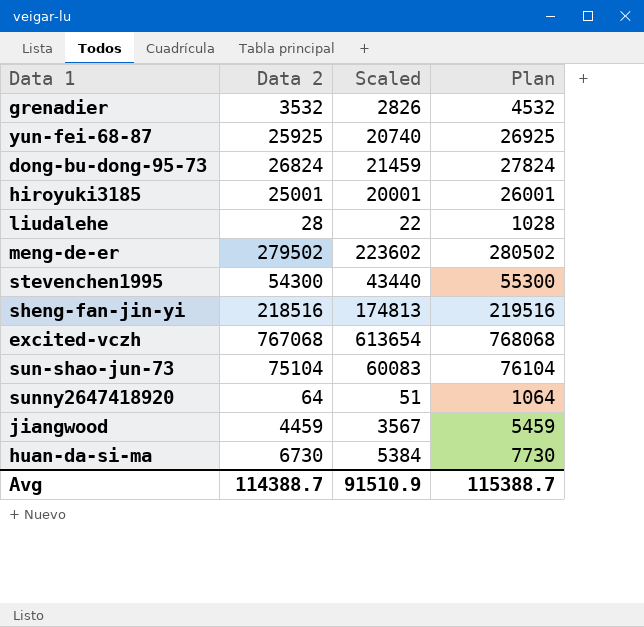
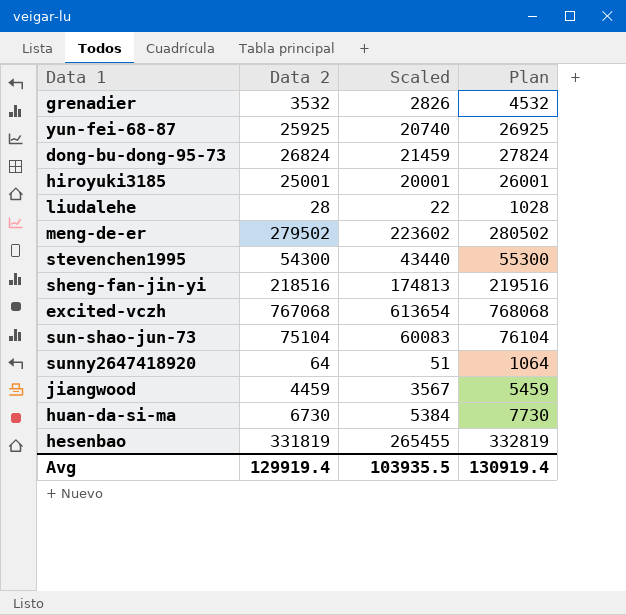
row hesenbao: none -> 331819 | 265455 | 332819
Avg | Data 2: 114388.7 -> 129919.4
Avg | Scaled: 91510.9 -> 103935.5
Avg | Plan: 115388.7 -> 130919.4

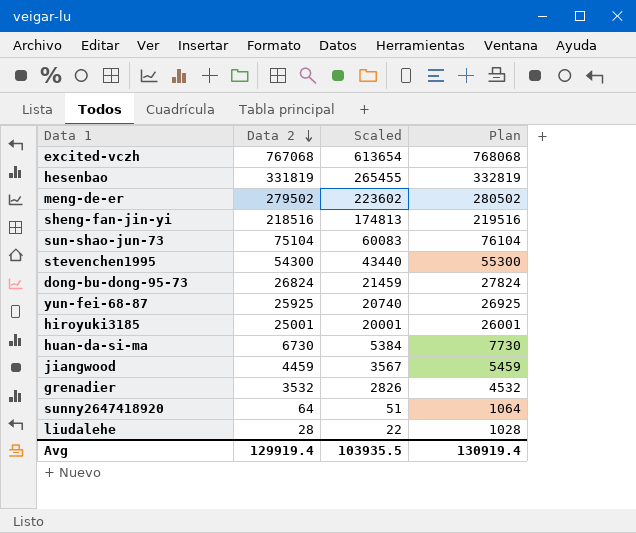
row order: none -> Data 2 descending

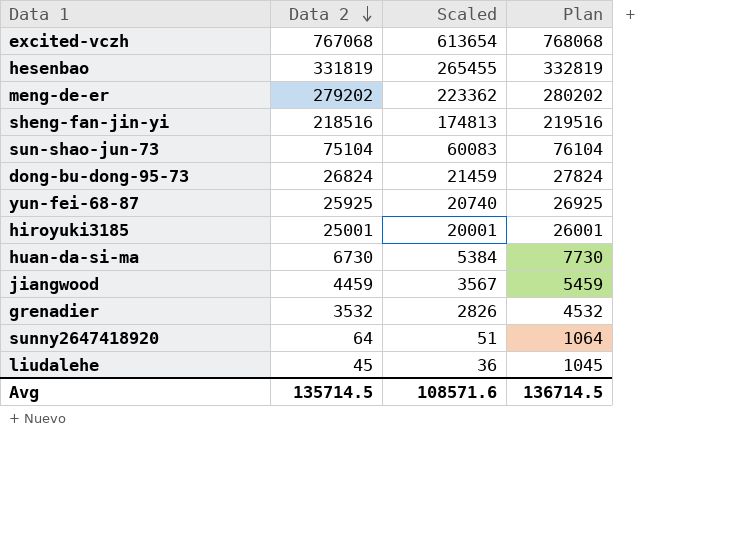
row stevenchen1995: 54300 | 43440 | 55300 -> none
meng-de-er | Data 2: 279502 -> 279202
meng-de-er | Scaled: 223602 -> 223362
meng-de-er | Plan: 280502 -> 280202
liudalehe | Data 2: 28 -> 45
liudalehe | Scaled: 22 -> 36
liudalehe | Plan: 1028 -> 1045
Avg | Data 2: 129919.4 -> 135714.5
Avg | Scaled: 103935.5 -> 108571.6
Avg | Plan: 130919.4 -> 136714.5

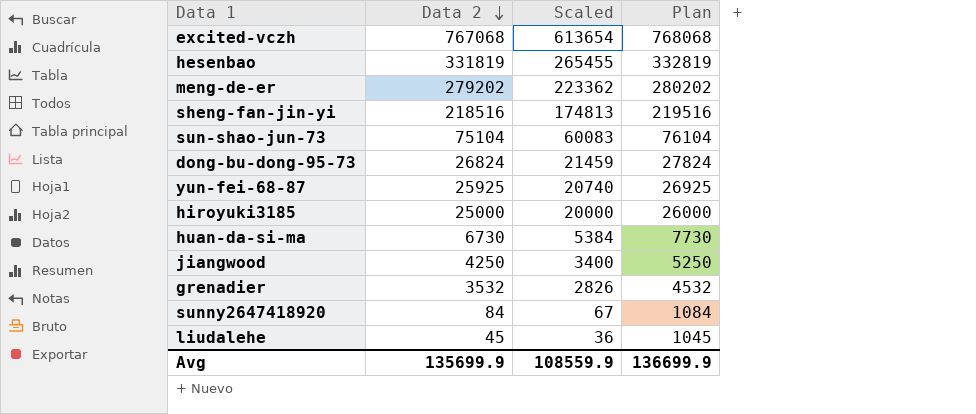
hiroyuki3185 | Data 2: 25001 -> 25000
hiroyuki3185 | Scaled: 20001 -> 20000
hiroyuki3185 | Plan: 26001 -> 26000
jiangwood | Data 2: 4459 -> 4250
jiangwood | Scaled: 3567 -> 3400
jiangwood | Plan: 5459 -> 5250
sunny2647418920 | Data 2: 64 -> 84
sunny2647418920 | Scaled: 51 -> 67
sunny2647418920 | Plan: 1064 -> 1084
Avg | Data 2: 135714.5 -> 135699.9
Avg | Scaled: 108571.6 -> 108559.9
Avg | Plan: 136714.5 -> 136699.9

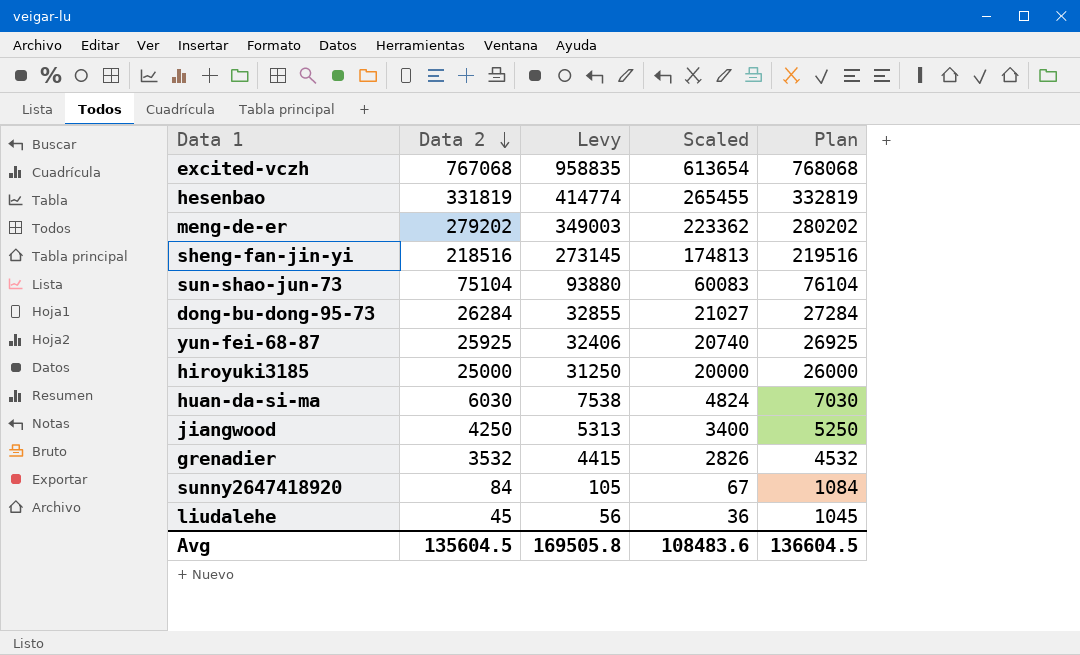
column Levy | formula: none -> [Data 2] * 1.25
dong-bu-dong-95-73 | Data 2: 26824 -> 26284
dong-bu-dong-95-73 | Scaled: 21459 -> 21027
dong-bu-dong-95-73 | Plan: 27824 -> 27284
huan-da-si-ma | Data 2: 6730 -> 6030
huan-da-si-ma | Scaled: 5384 -> 4824
huan-da-si-ma | Plan: 7730 -> 7030
Avg | Data 2: 135699.9 -> 135604.5
Avg | Scaled: 108559.9 -> 108483.6
Avg | Plan: 136699.9 -> 136604.5

